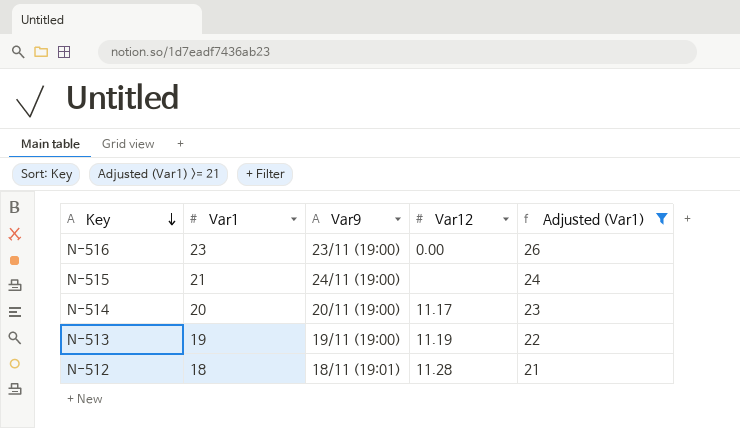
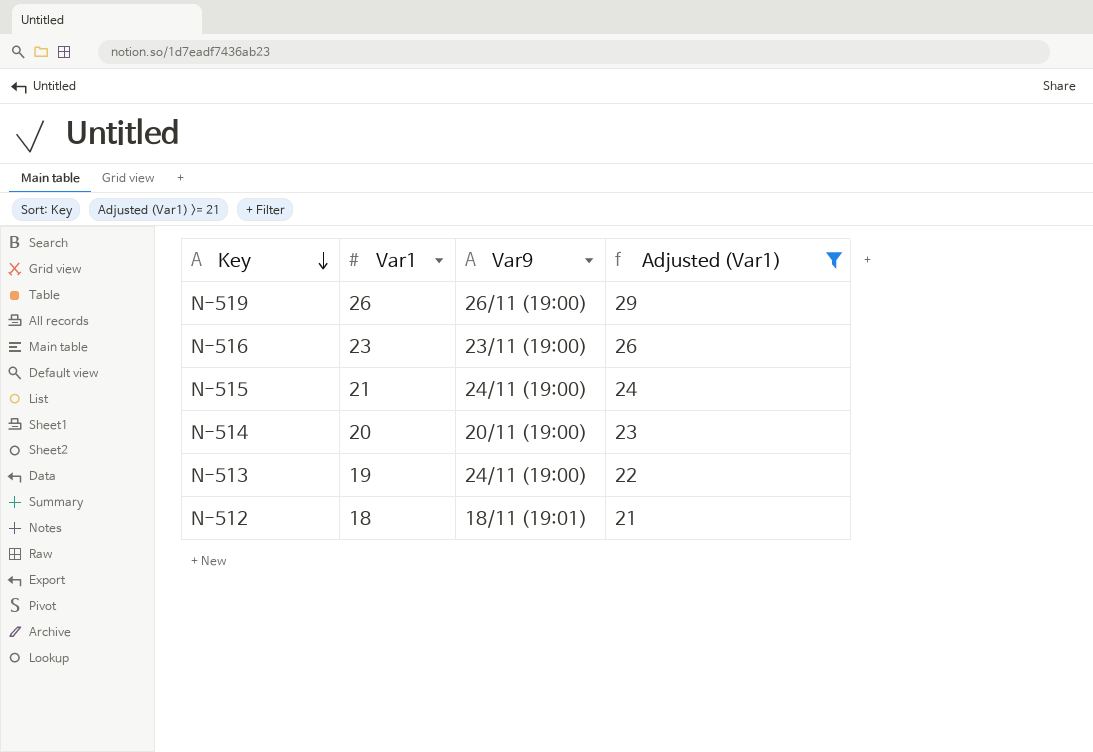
column Var12 | position: 4 -> none
row N-519: none -> 26 | 26/11 (19:00) | 29
N-513 | Var9: 19/11 (19:00) -> 24/11 (19:00)

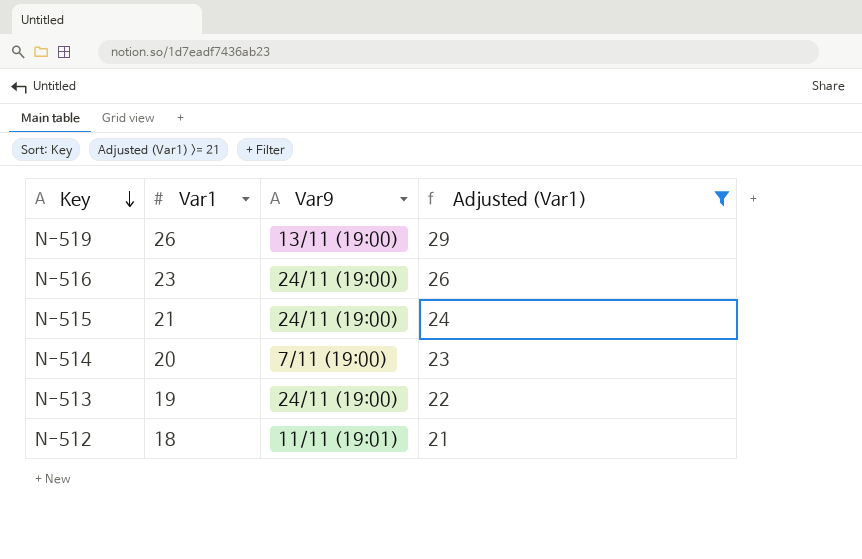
N-519 | Var9: 26/11 (19:00) -> 13/11 (19:00)
N-516 | Var9: 23/11 (19:00) -> 24/11 (19:00)
N-514 | Var9: 20/11 (19:00) -> 7/11 (19:00)
N-512 | Var9: 18/11 (19:01) -> 11/11 (19:01)

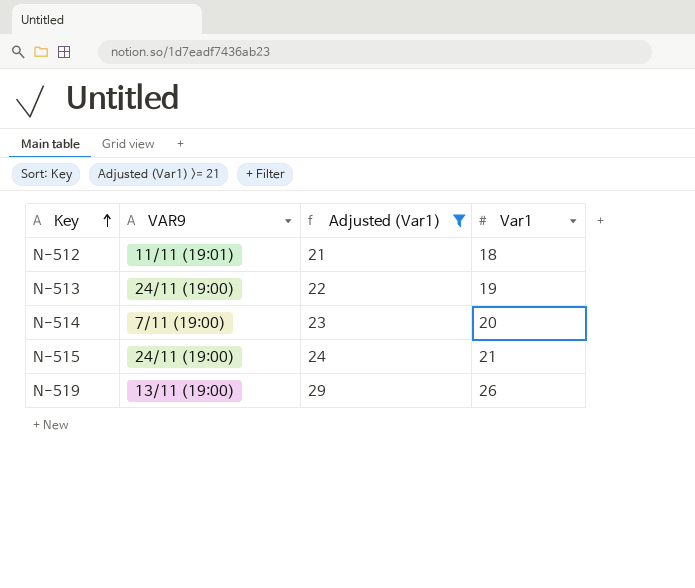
row order: Key descending -> Key ascending
column name: Var9 -> VAR9
column Var1 | position: 2 -> 4
row N-516: 23 | 24/11 (19:00) | 26 -> none

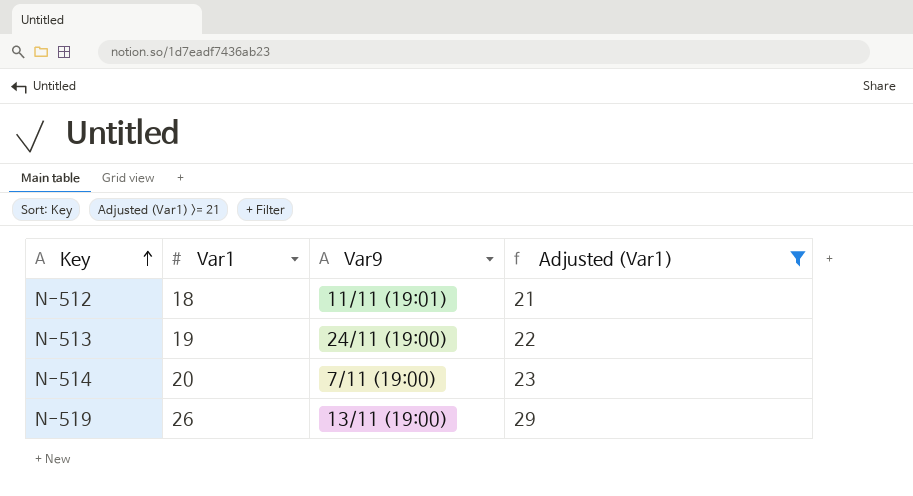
column Var1 | position: 4 -> 2
column name: VAR9 -> Var9
row N-515: 24/11 (19:00) | 24 | 21 -> none

